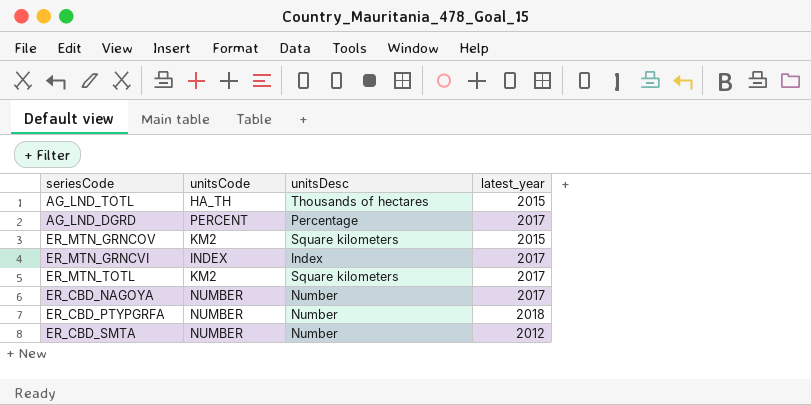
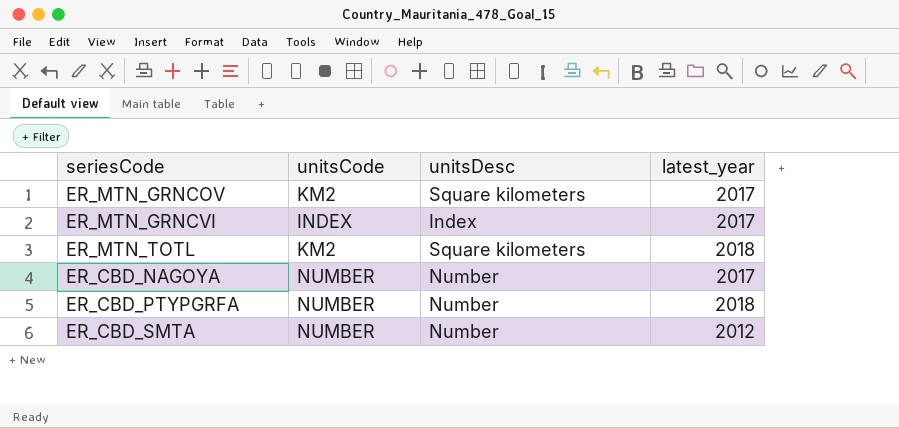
row AG_LND_TOTL: HA_TH | Thousands of hectares | 2015 -> none
row AG_LND_DGRD: PERCENT | Percentage | 2017 -> none
ER_MTN_GRNCOV | latest_year: 2015 -> 2017
ER_MTN_TOTL | latest_year: 2017 -> 2018

